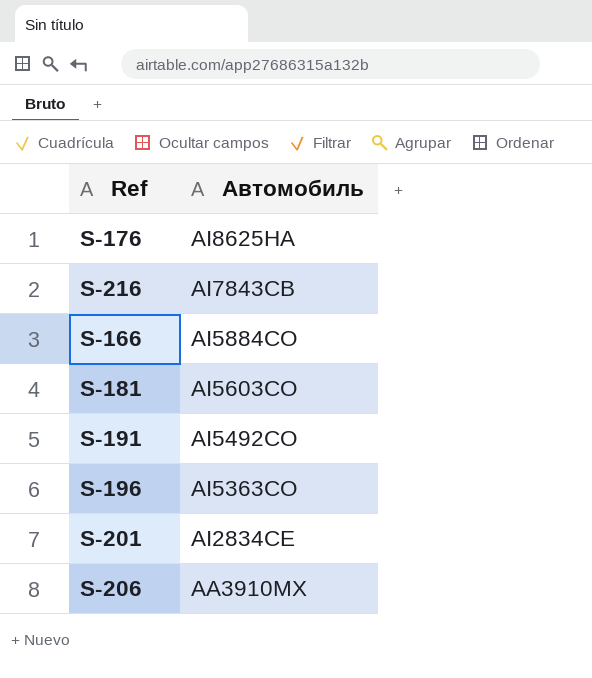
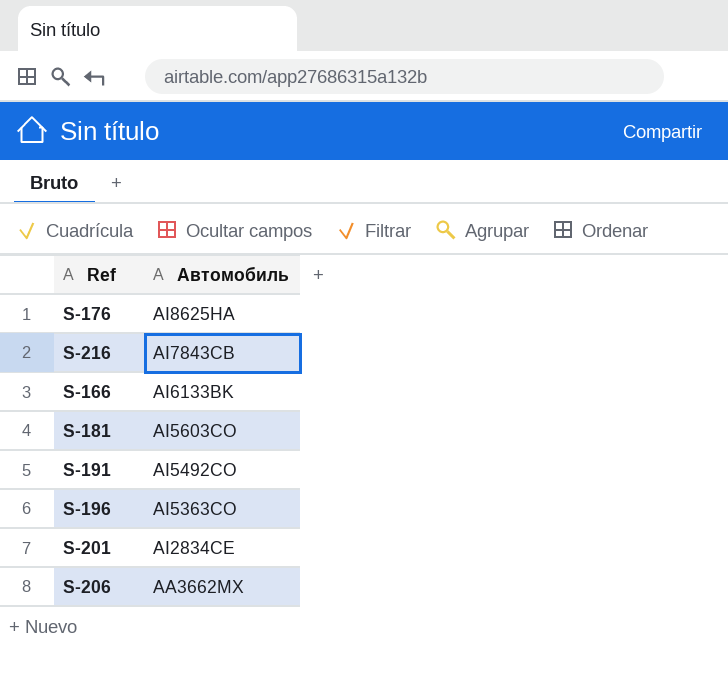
S-166 | Автомобиль: AI5884CO -> AI6133BK
S-206 | Автомобиль: AA3910MX -> AA3662MX

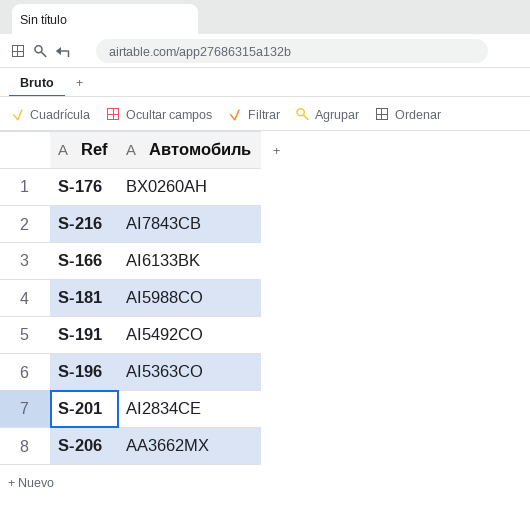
S-176 | Автомобиль: AI8625HA -> BX0260AH
S-181 | Автомобиль: AI5603CO -> AI5988CO

